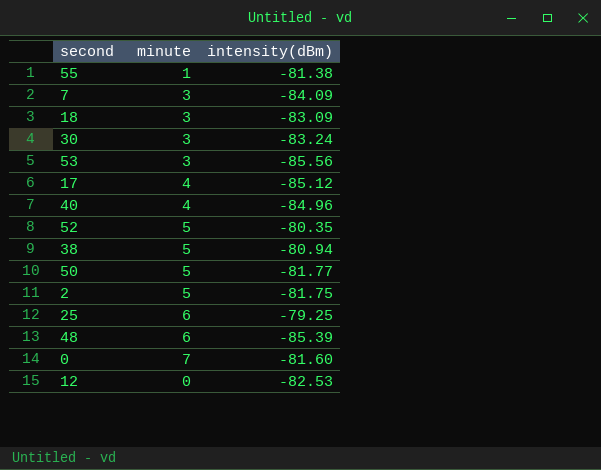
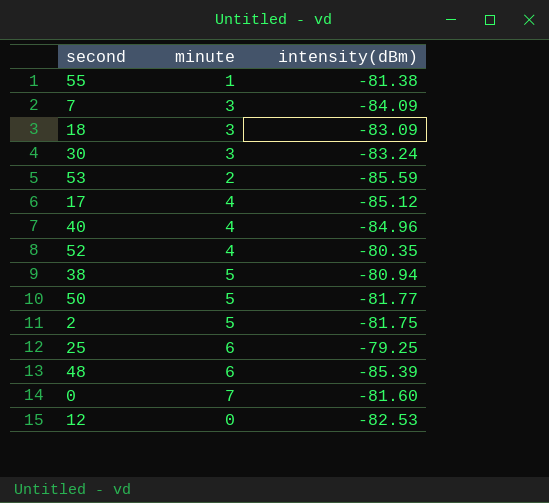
53 | minute: 3 -> 2
53 | intensity(dBm): -85.56 -> -85.59
52 | minute: 5 -> 4

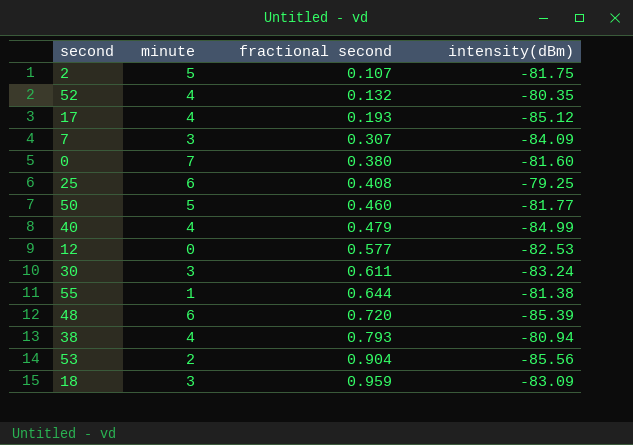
row order: none -> fractional second ascending
column fractional second | position: none -> 3
40 | intensity(dBm): -84.96 -> -84.99
38 | minute: 5 -> 4
53 | intensity(dBm): -85.59 -> -85.56

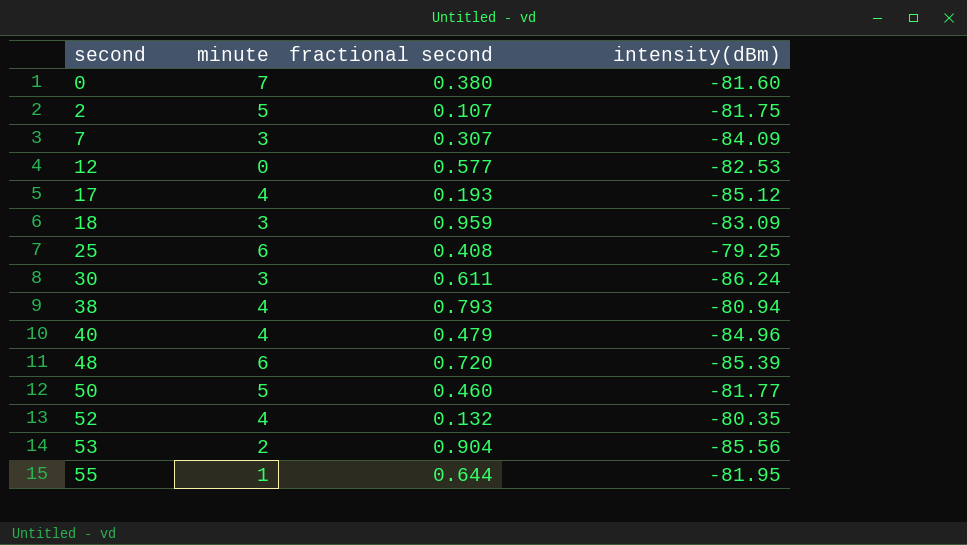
row order: fractional second ascending -> second ascending
30 | intensity(dBm): -83.24 -> -86.24
40 | intensity(dBm): -84.99 -> -84.96
55 | intensity(dBm): -81.38 -> -81.95

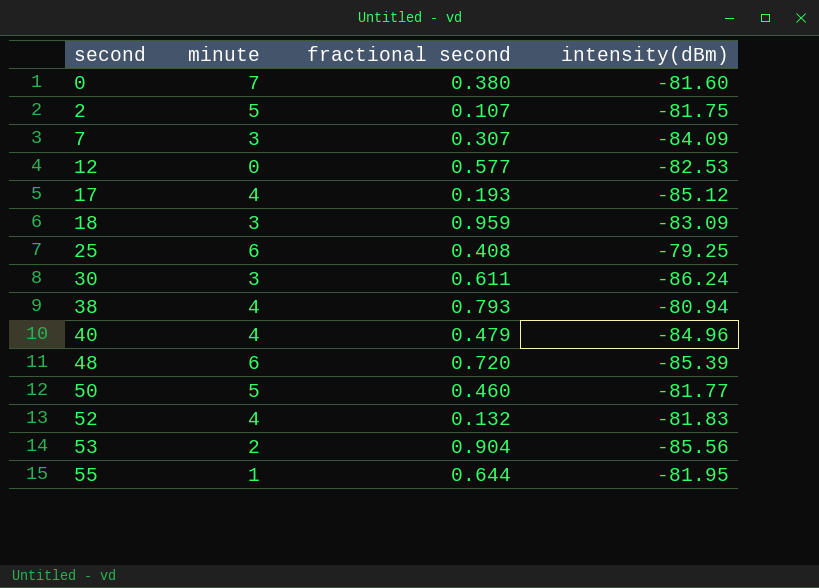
52 | intensity(dBm): -80.35 -> -81.83

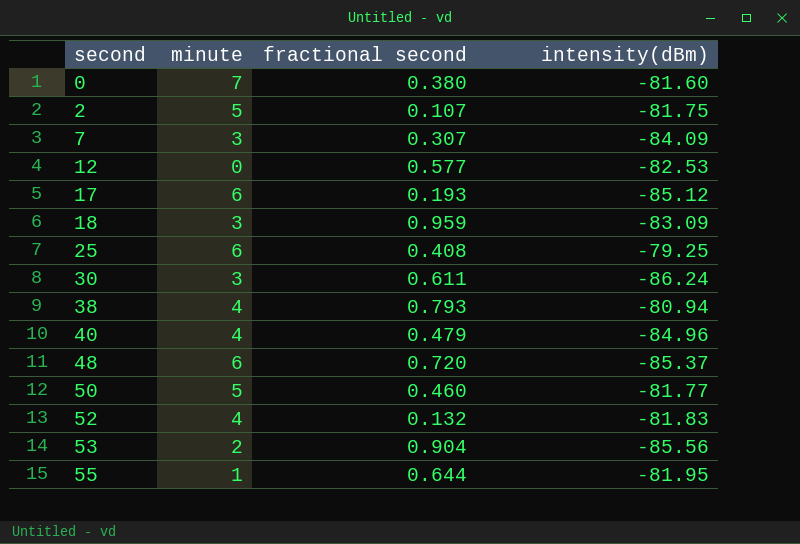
17 | minute: 4 -> 6
48 | intensity(dBm): -85.39 -> -85.37

